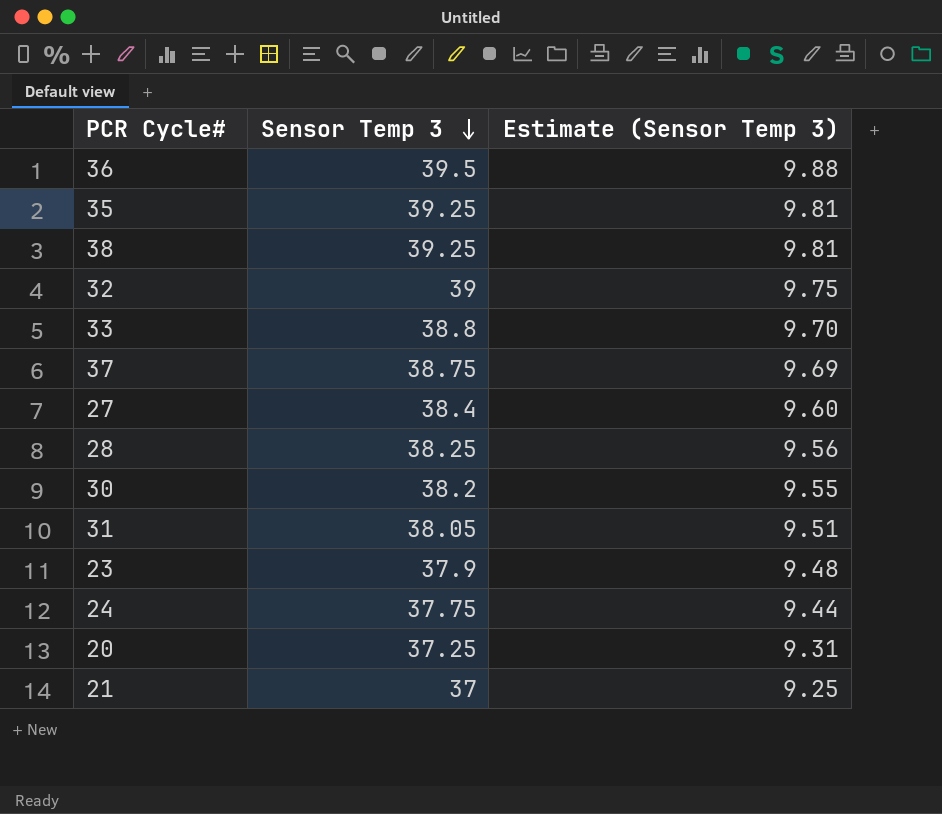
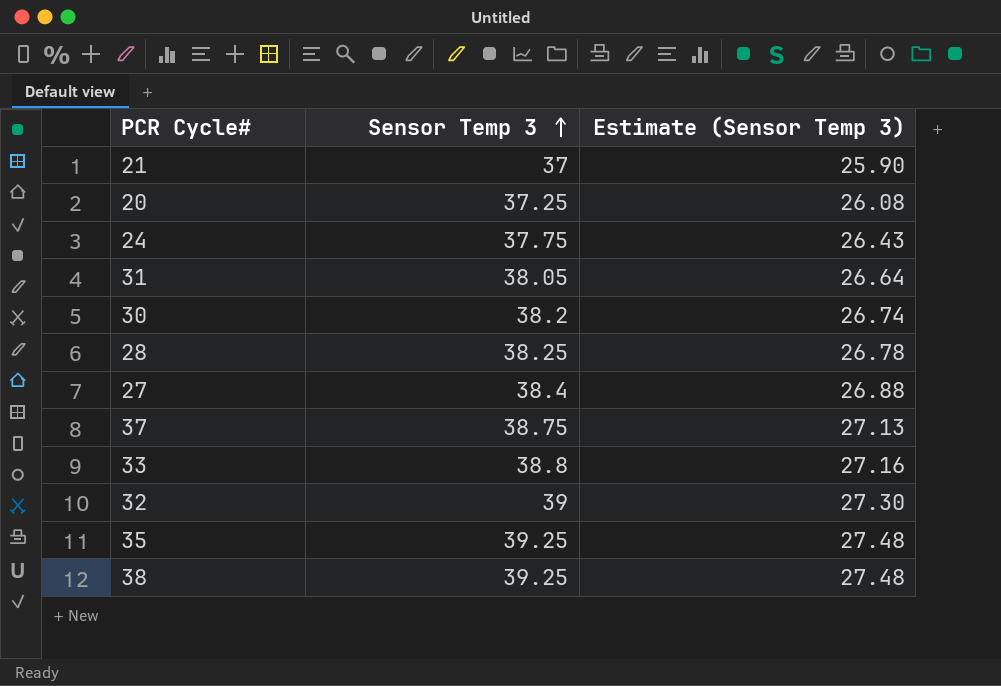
row order: Sensor Temp 3 descending -> Sensor Temp 3 ascending
column Estimate (Sensor Temp 3) | formula: [Sensor Temp 3] * 0.25 -> [Sensor Temp 3] * 0.7
row 36: 39.5 | 9.88 -> none
row 23: 37.9 | 9.48 -> none

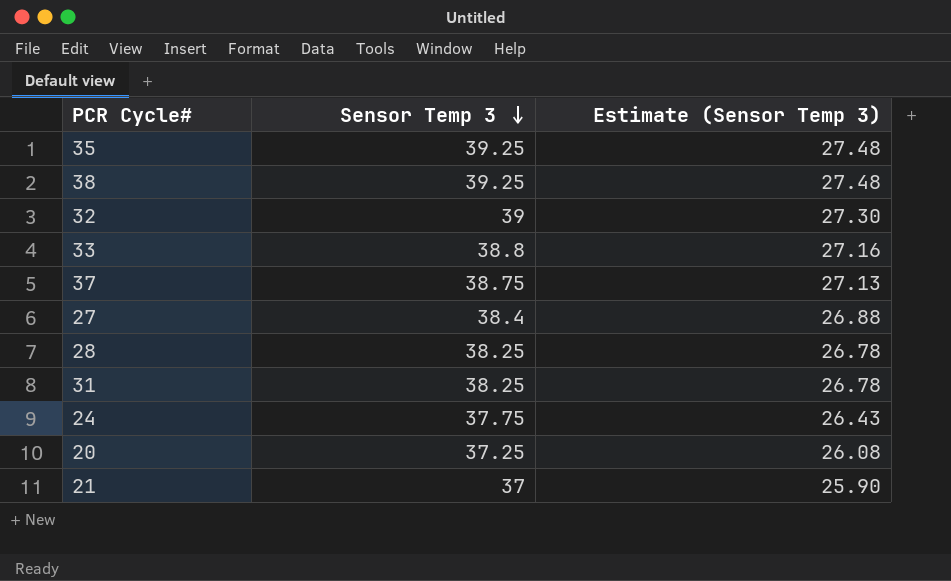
row order: Sensor Temp 3 ascending -> Sensor Temp 3 descending
row 30: 38.2 | 26.74 -> none
31 | Sensor Temp 3: 38.05 -> 38.25
31 | Estimate (Sensor Temp 3): 26.64 -> 26.78

